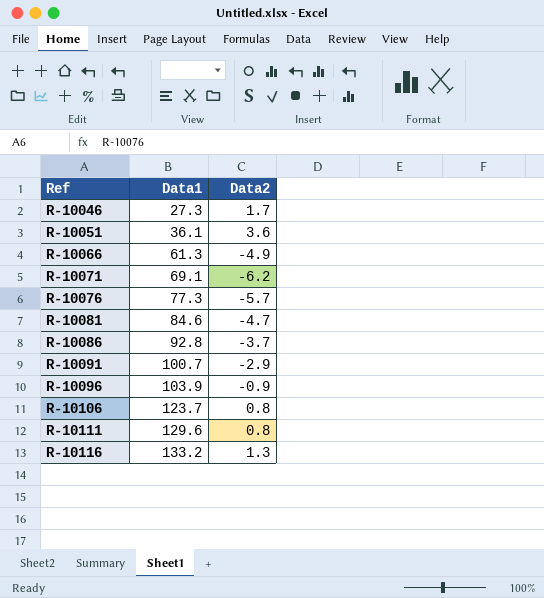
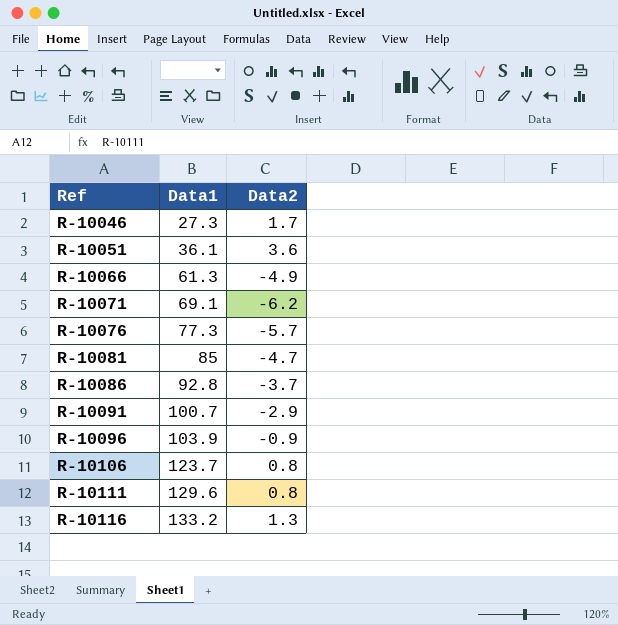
R-10081 | Data1: 84.6 -> 85

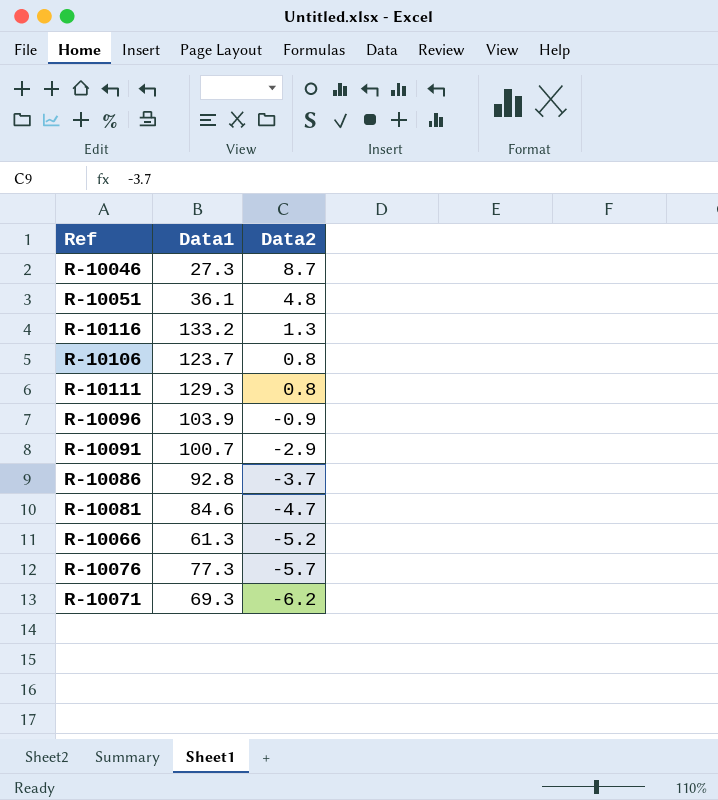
row order: Ref ascending -> Data2 descending
R-10046 | Data2: 1.7 -> 8.7
R-10051 | Data2: 3.6 -> 4.8
R-10111 | Data1: 129.6 -> 129.3
R-10081 | Data1: 85 -> 84.6
R-10066 | Data2: -4.9 -> -5.2
R-10071 | Data1: 69.1 -> 69.3

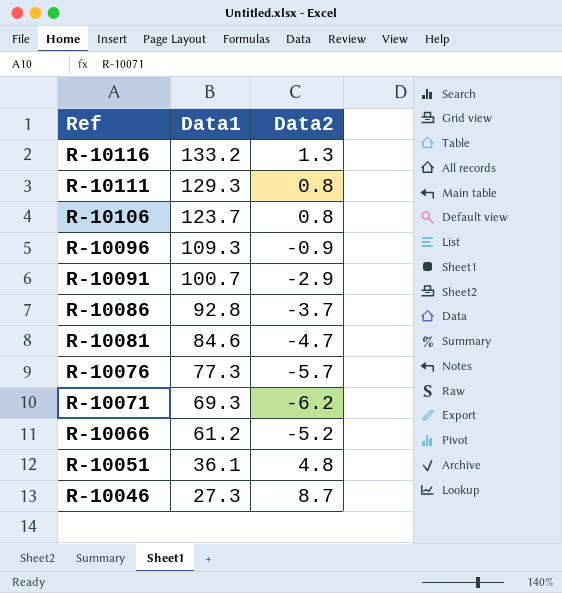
row order: Data2 descending -> Ref descending
R-10096 | Data1: 103.9 -> 109.3
R-10066 | Data1: 61.3 -> 61.2

